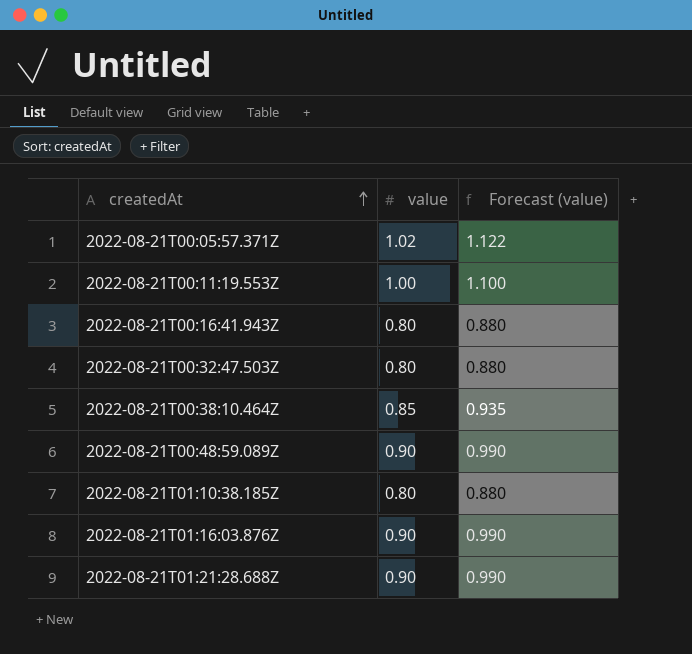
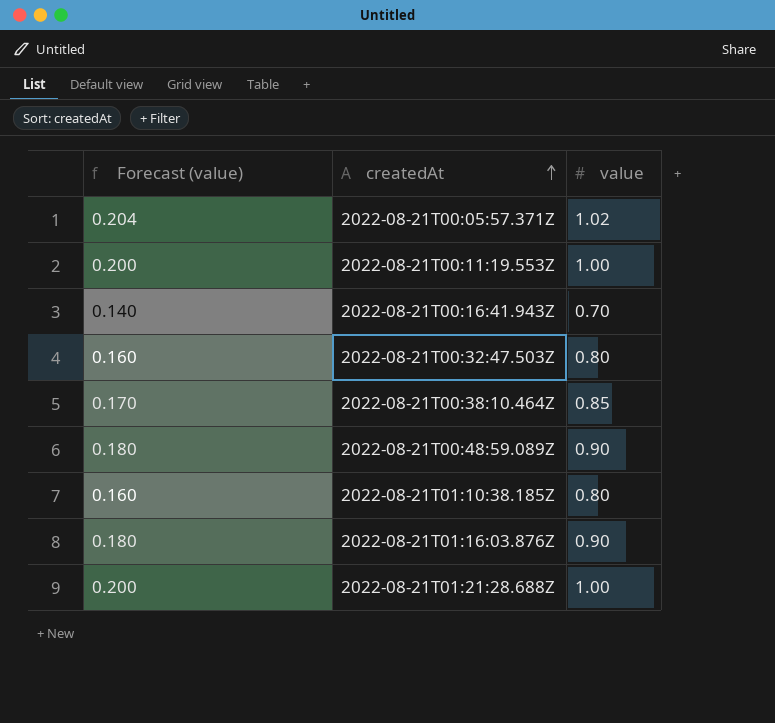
column Forecast (value) | formula: [value] * 1.1 -> [value] * 0.2
column Forecast (value) | position: 3 -> 1
2022-08-21T00:16:41.943Z | value: 0.80 -> 0.70
2022-08-21T01:21:28.688Z | value: 0.90 -> 1.00

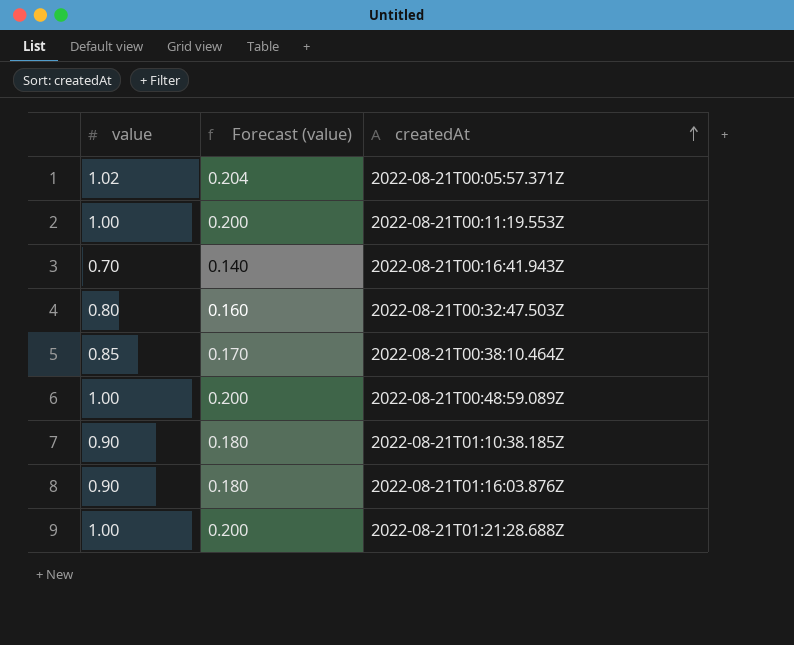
column value | position: 3 -> 1
2022-08-21T00:48:59.089Z | value: 0.90 -> 1.00
2022-08-21T00:48:59.089Z | Forecast (value): 0.180 -> 0.200
2022-08-21T01:10:38.185Z | value: 0.80 -> 0.90
2022-08-21T01:10:38.185Z | Forecast (value): 0.160 -> 0.180

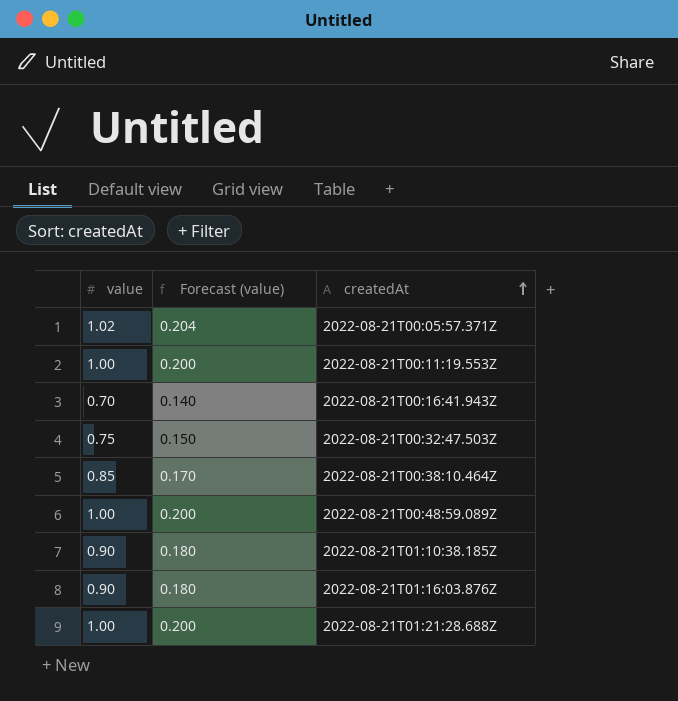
2022-08-21T00:32:47.503Z | value: 0.80 -> 0.75
2022-08-21T00:32:47.503Z | Forecast (value): 0.160 -> 0.150

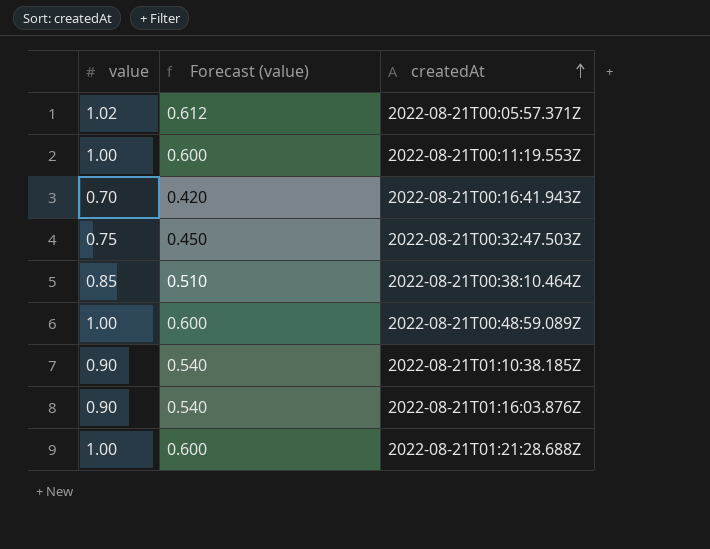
column Forecast (value) | formula: [value] * 0.2 -> [value] * 0.6

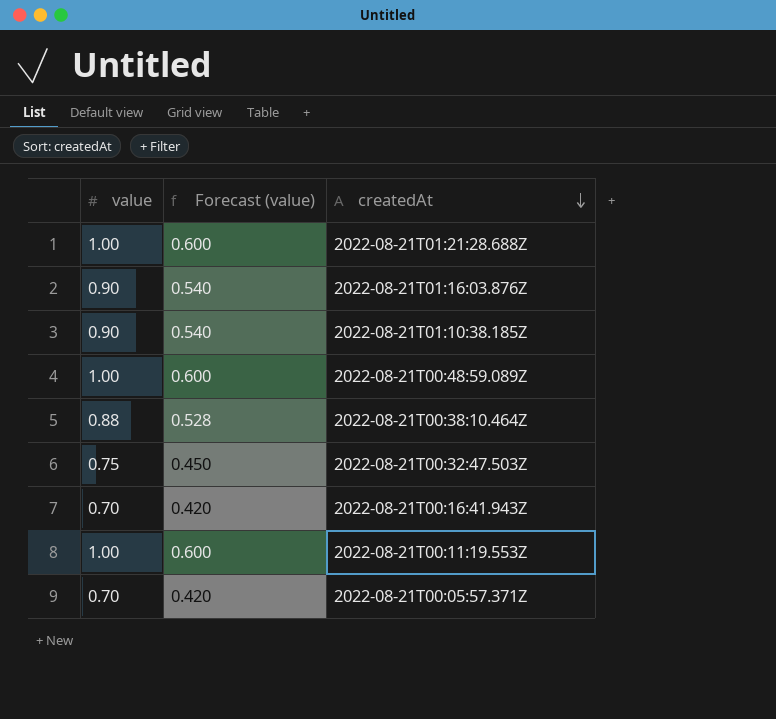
row order: createdAt ascending -> createdAt descending
2022-08-21T00:38:10.464Z | value: 0.85 -> 0.88
2022-08-21T00:38:10.464Z | Forecast (value): 0.510 -> 0.528
2022-08-21T00:05:57.371Z | value: 1.02 -> 0.70
2022-08-21T00:05:57.371Z | Forecast (value): 0.612 -> 0.420

